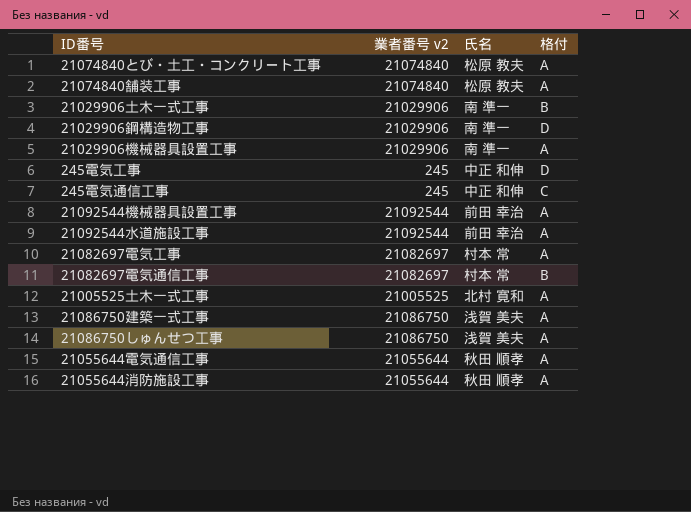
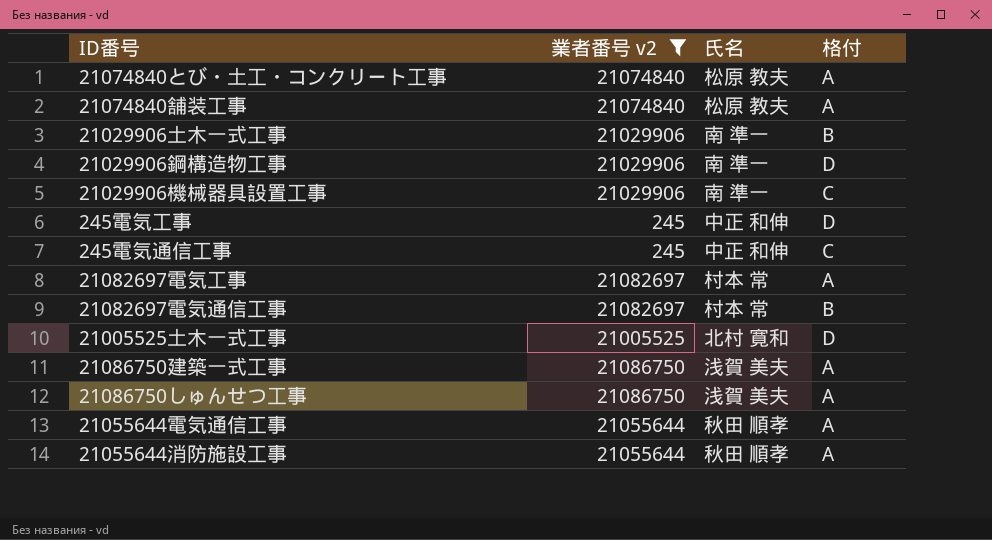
filter: none -> 業者番号 v2 != 21092544
21029906機械器具設置工事 | 格付: A -> C
21005525土木一式工事 | 格付: A -> D

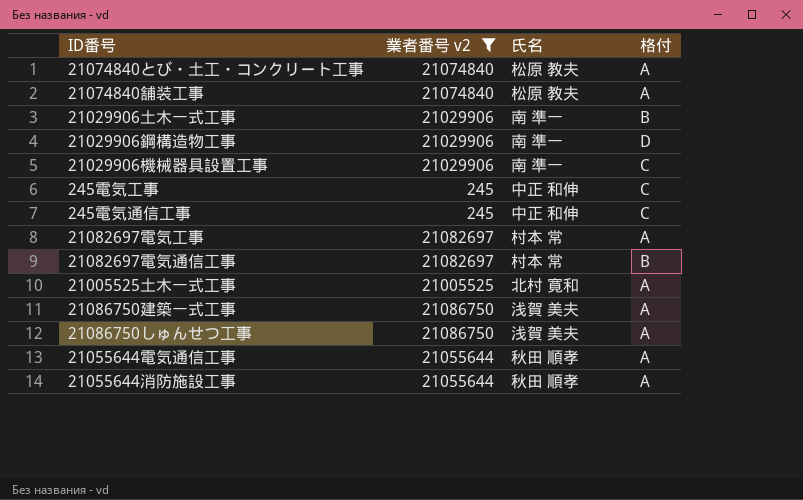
245電気工事 | 格付: D -> C
21005525土木一式工事 | 格付: D -> A

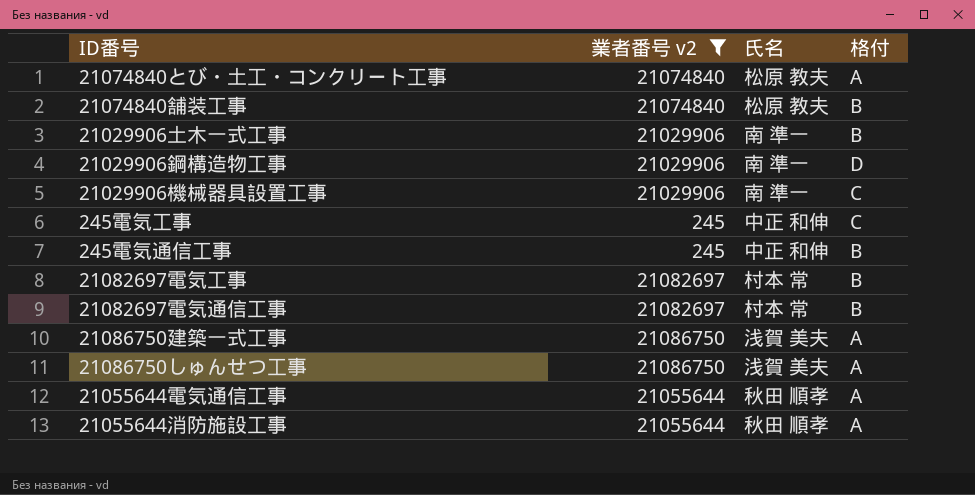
row 21005525土木一式工事: 21005525 | 北村 寛和 | A -> none
21074840舗装工事 | 格付: A -> B
245電気通信工事 | 格付: C -> B
21082697電気工事 | 格付: A -> B

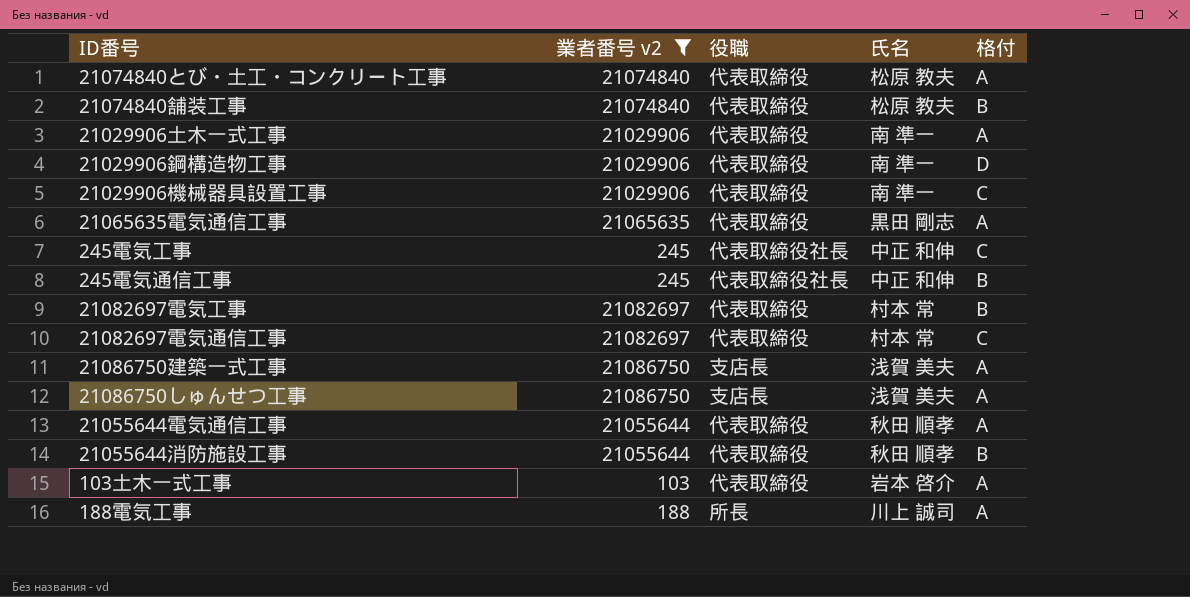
column 役職 | position: none -> 3
21029906土木一式工事 | 格付: B -> A
row 21065635電気通信工事: none -> 21065635 | 代表取締役 | 黒田 剛志 | A
21082697電気通信工事 | 格付: B -> C
21055644消防施設工事 | 格付: A -> B
row 103土木一式工事: none -> 103 | 代表取締役 | 岩本 啓介 | A
row 188電気工事: none -> 188 | 所長 | 川上 誠司 | A

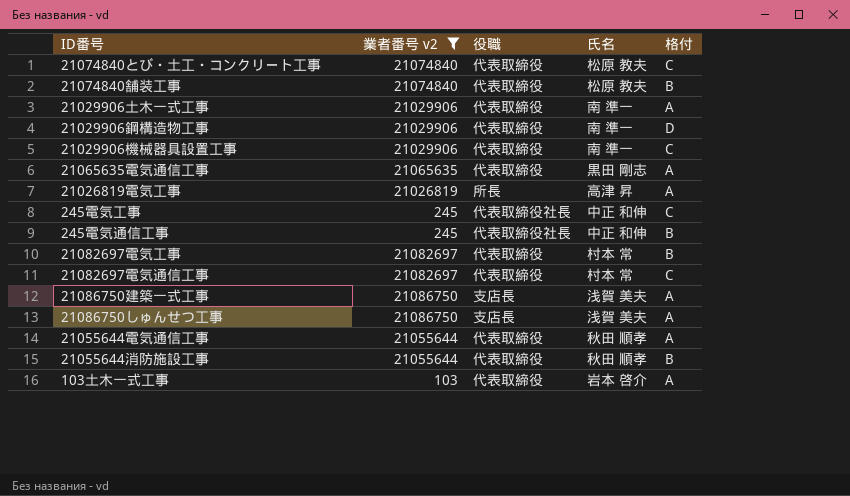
row 188電気工事: 188 | 所長 | 川上 誠司 | A -> none
21074840とび・土工・コンクリート工事 | 格付: A -> C
row 21026819電気工事: none -> 21026819 | 所長 | 高津 昇 | A

